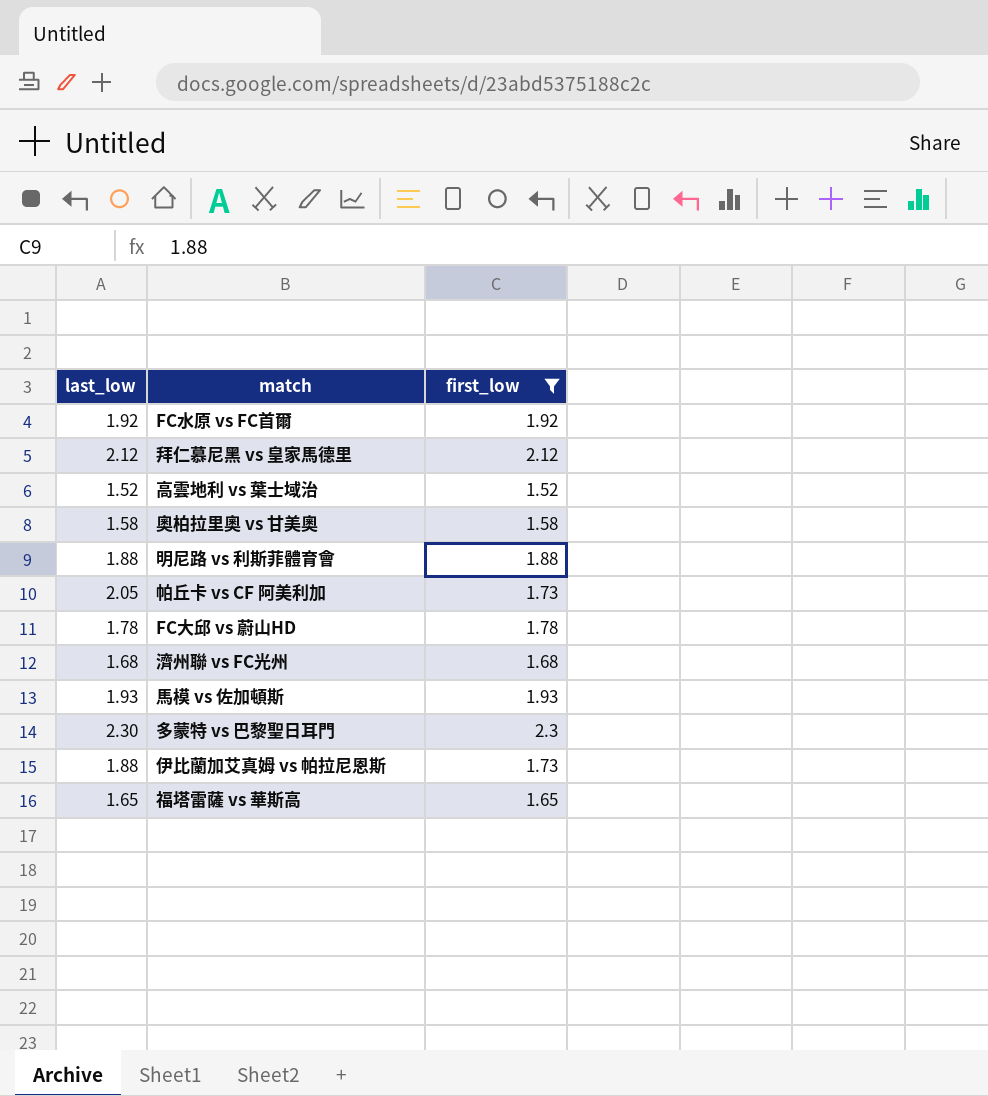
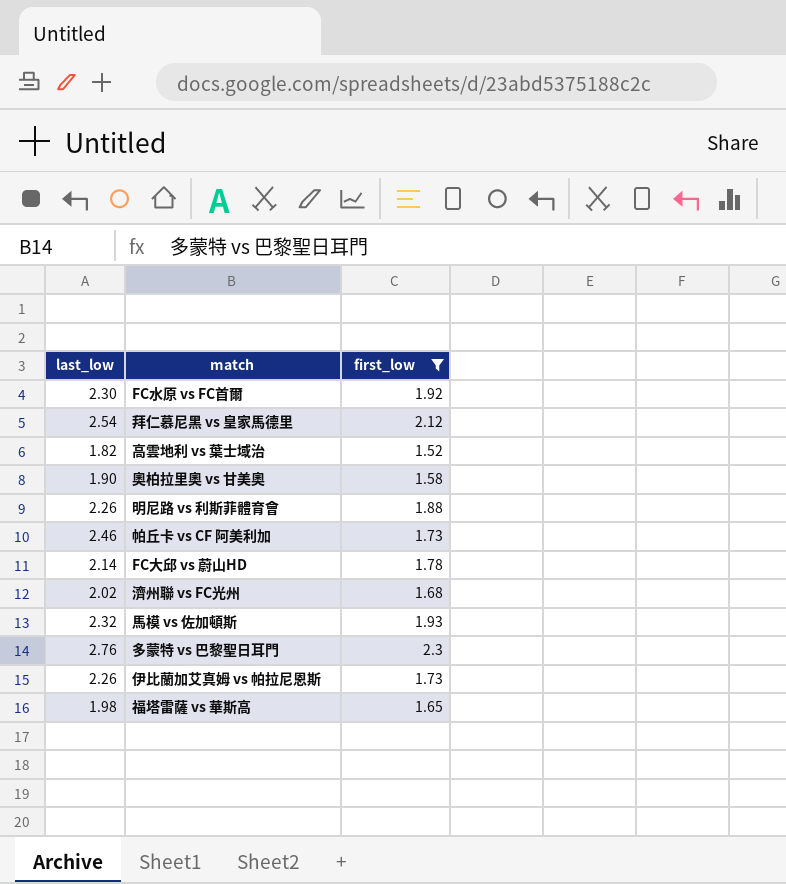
FC水原 vs FC首爾 | last_low: 1.92 -> 2.30
拜仁慕尼黑 vs 皇家馬德里 | last_low: 2.12 -> 2.54
高雲地利 vs 葉士域治 | last_low: 1.52 -> 1.82
奧柏拉里奧 vs 甘美奧 | last_low: 1.58 -> 1.90
明尼路 vs 利斯菲體育會 | last_low: 1.88 -> 2.26
帕丘卡 vs CF 阿美利加 | last_low: 2.05 -> 2.46
FC大邱 vs 蔚山HD | last_low: 1.78 -> 2.14
濟州聯 vs FC光州 | last_low: 1.68 -> 2.02
馬模 vs 佐加頓斯 | last_low: 1.93 -> 2.32
多蒙特 vs 巴黎聖日耳門 | last_low: 2.30 -> 2.76
伊比蘭加艾真姆 vs 帕拉尼恩斯 | last_low: 1.88 -> 2.26
福塔雷薩 vs 華斯高 | last_low: 1.65 -> 1.98

